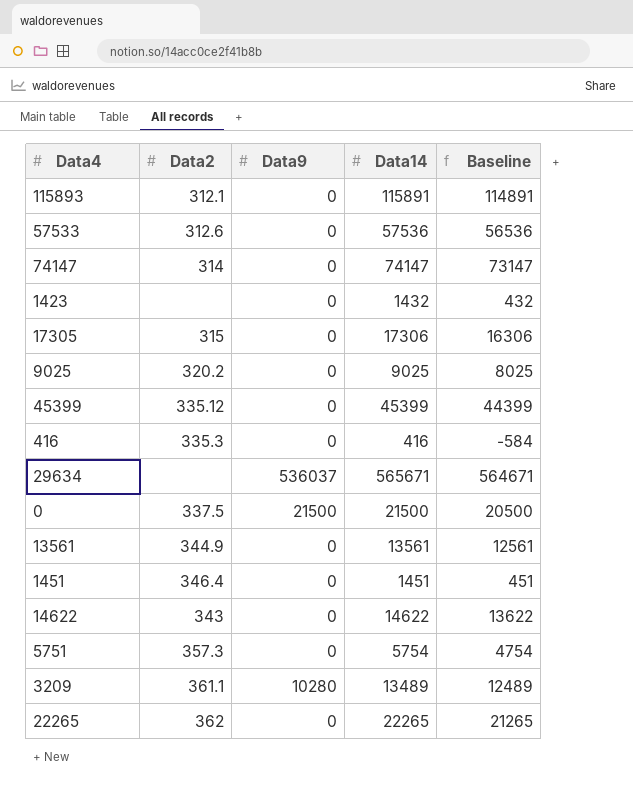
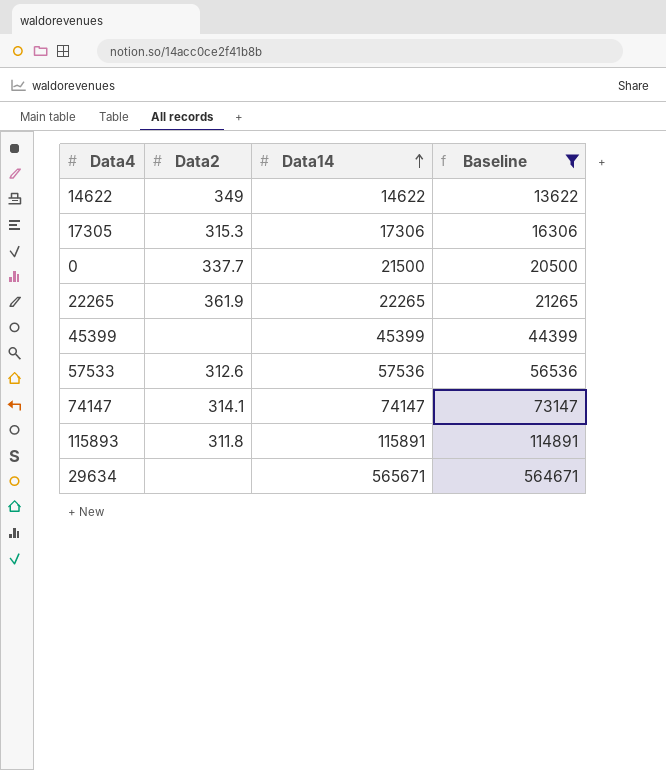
filter: none -> Baseline >= 13622
row order: none -> Data14 ascending
column Data9 | position: 3 -> none
14622 | Data2: 343 -> 349
17305 | Data2: 315 -> 315.3
0 | Data2: 337.5 -> 337.7
22265 | Data2: 362 -> 361.9
45399 | Data2: 335.12 -> none
74147 | Data2: 314 -> 314.1
115893 | Data2: 312.1 -> 311.8

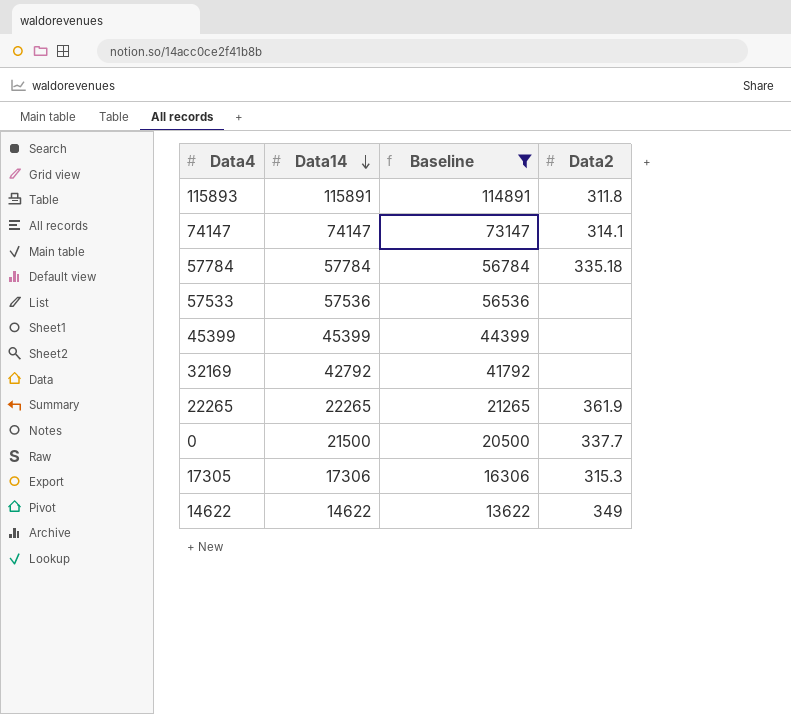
row order: Data14 ascending -> Data14 descending
column Data2 | position: 2 -> 4
row 29634: none | 565671 | 564671 -> none
row 57784: none -> 57784 | 56784 | 335.18
57533 | Data2: 312.6 -> none
row 32169: none -> 42792 | 41792 | none

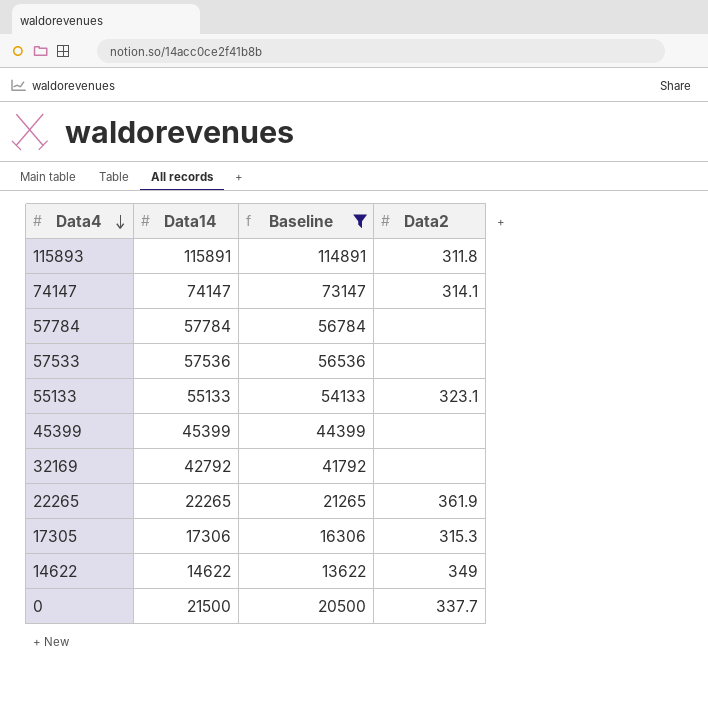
row order: Data14 descending -> Data4 descending
57784 | Data2: 335.18 -> none
row 55133: none -> 55133 | 54133 | 323.1

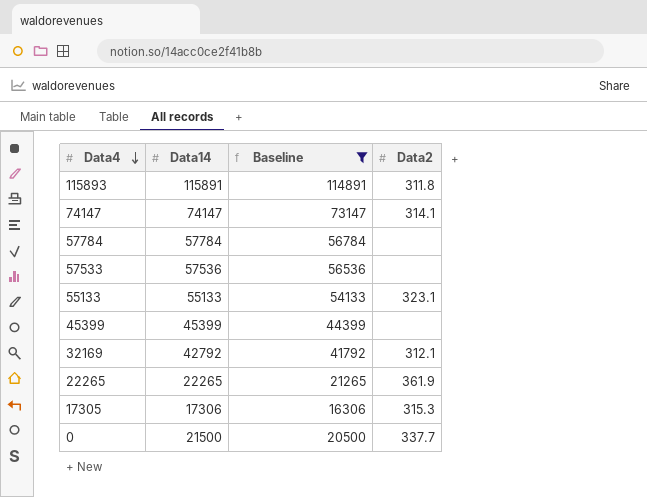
row 14622: 14622 | 13622 | 349 -> none
32169 | Data2: none -> 312.1

